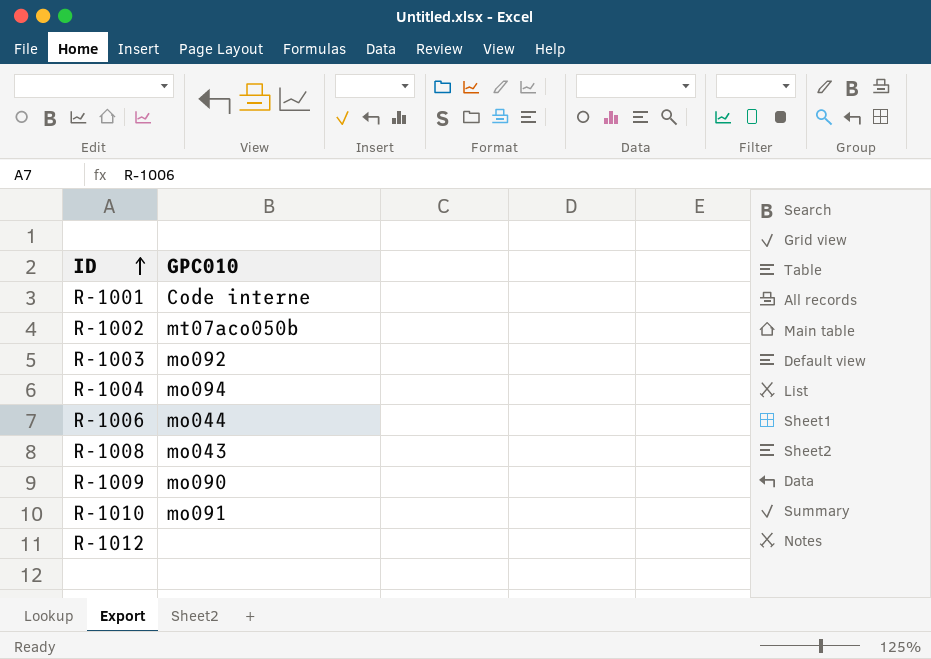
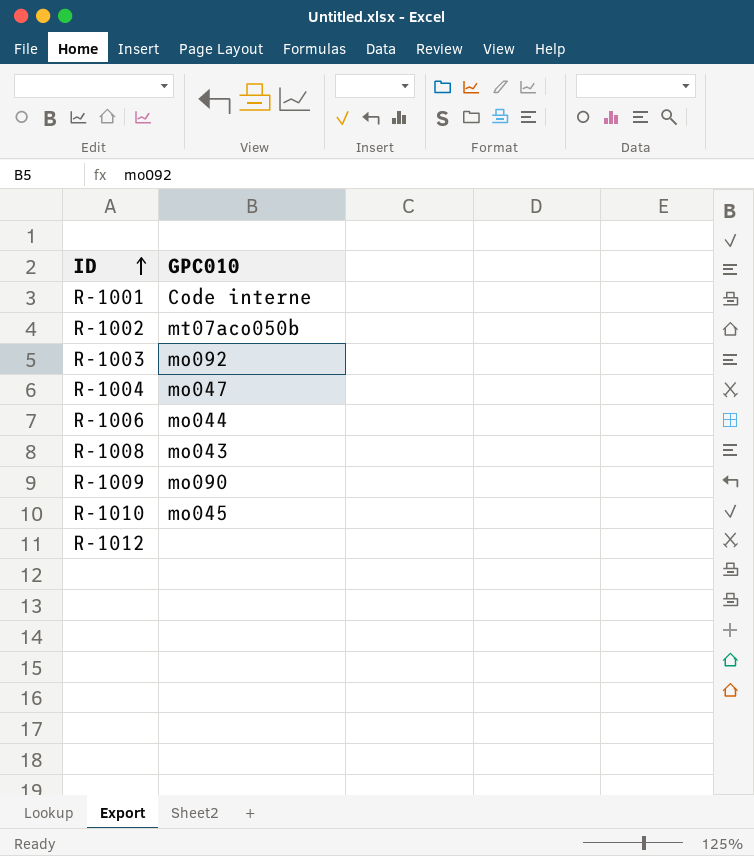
R-1004 | GPC010: mo094 -> mo047
R-1010 | GPC010: mo091 -> mo045

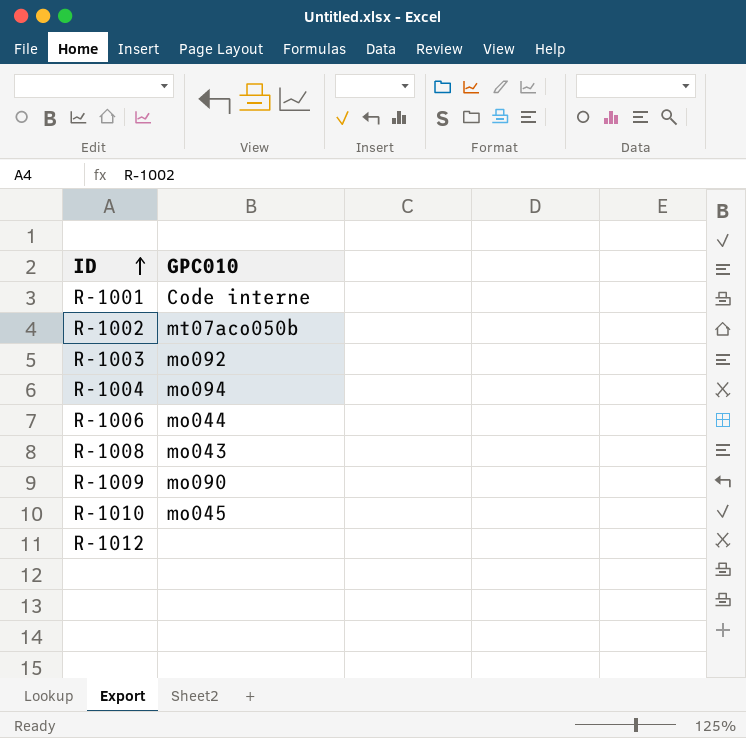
R-1004 | GPC010: mo047 -> mo094

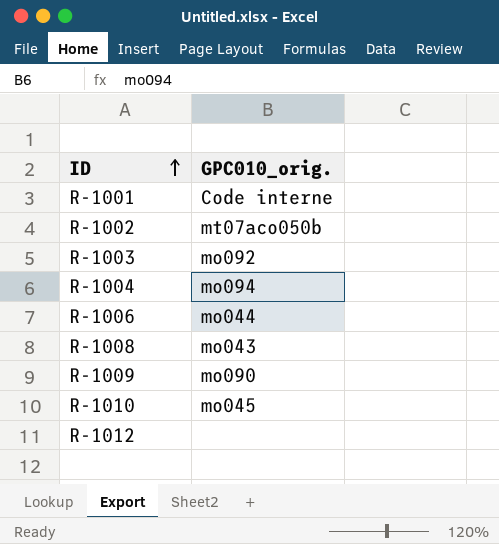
column name: GPC010 -> GPC010_orig.

